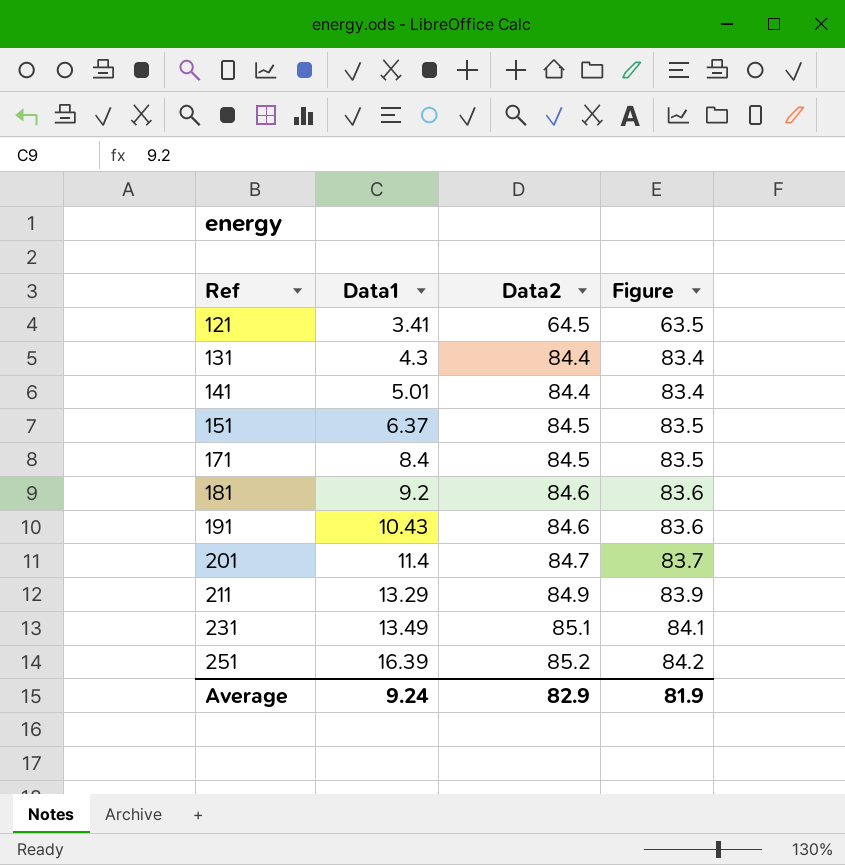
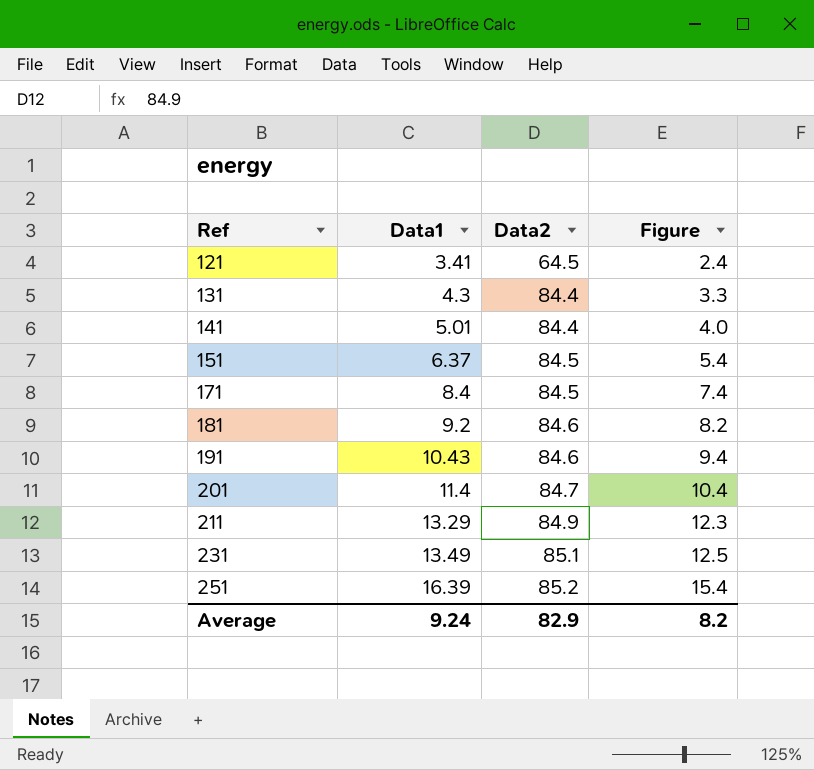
column Figure | formula: [Data2] - 1 -> [Data1] - 1
Average | Figure: 81.9 -> 8.2

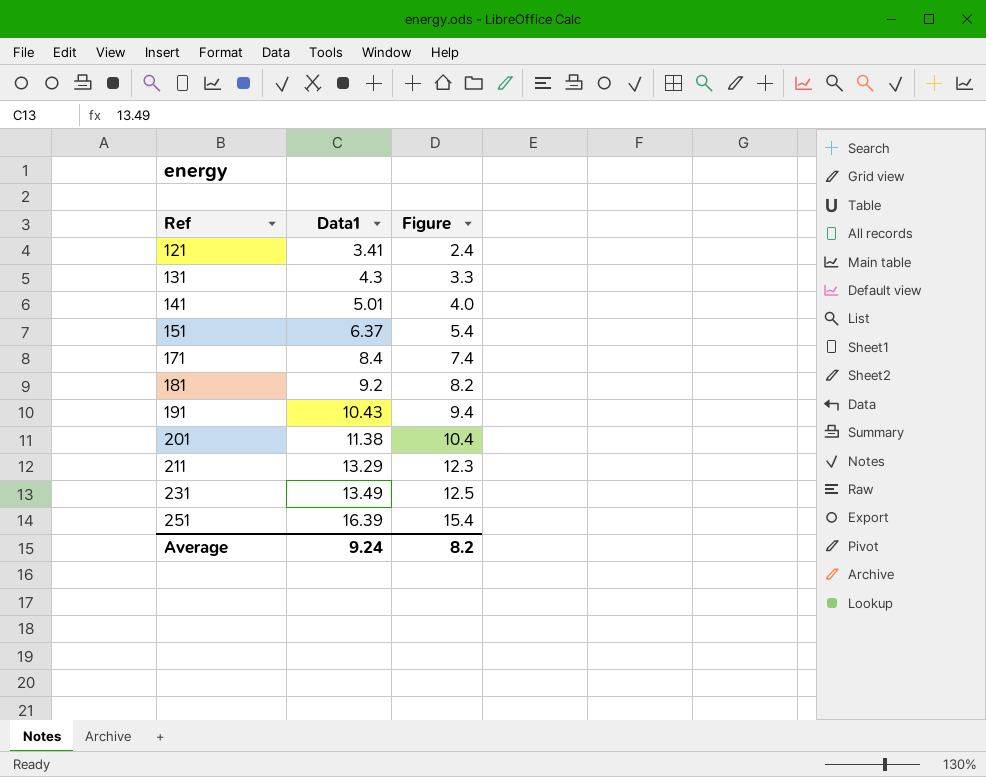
column Data2 | position: 3 -> none
201 | Data1: 11.4 -> 11.38

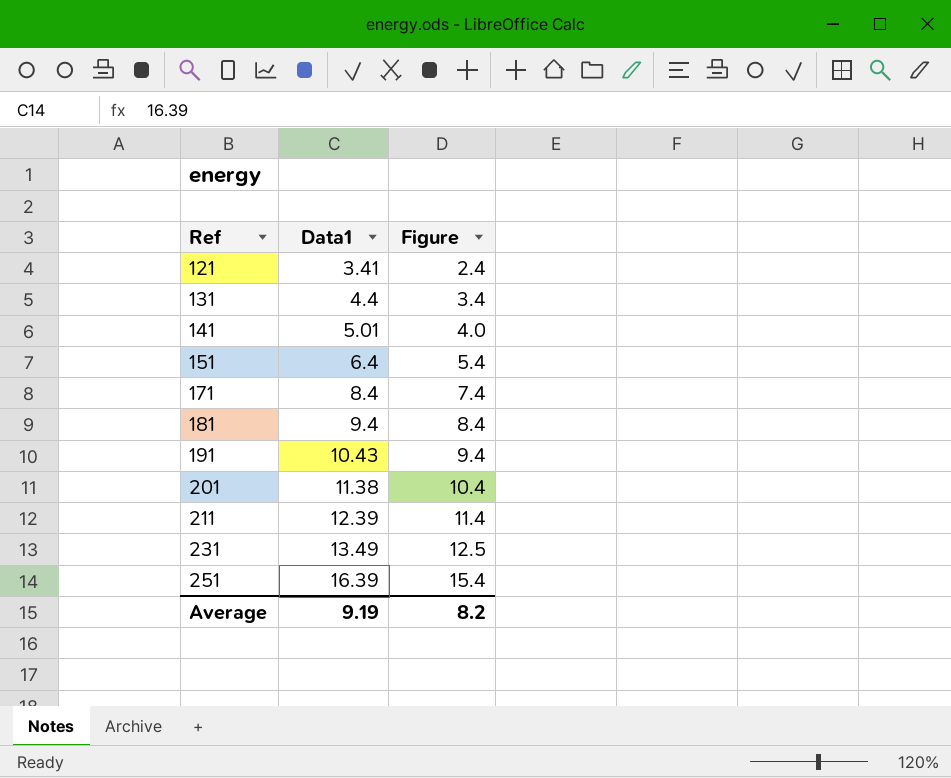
131 | Data1: 4.3 -> 4.4
131 | Figure: 3.3 -> 3.4
151 | Data1: 6.37 -> 6.4
181 | Data1: 9.2 -> 9.4
181 | Figure: 8.2 -> 8.4
211 | Data1: 13.29 -> 12.39
211 | Figure: 12.3 -> 11.4
Average | Data1: 9.24 -> 9.19

